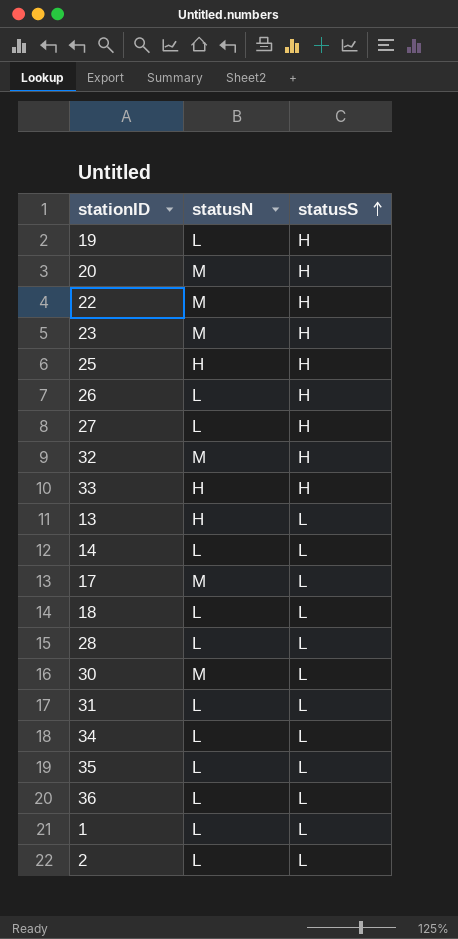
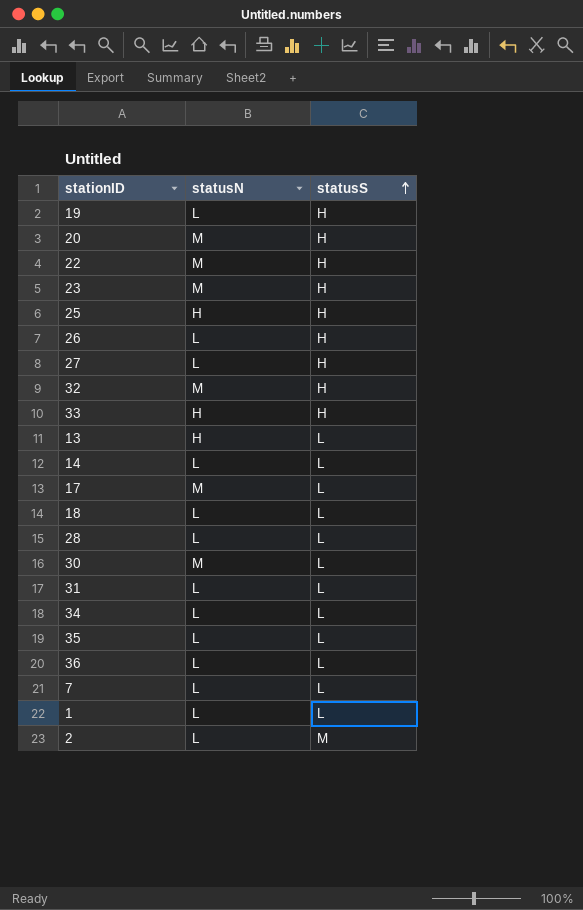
row 7: none -> L | L
2 | statusS: L -> M

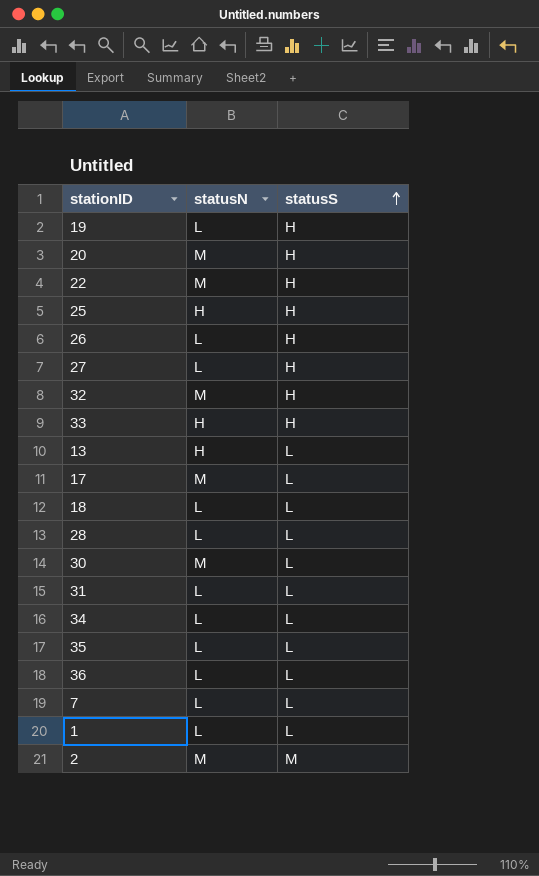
row 23: M | H -> none
row 14: L | L -> none
2 | statusN: L -> M

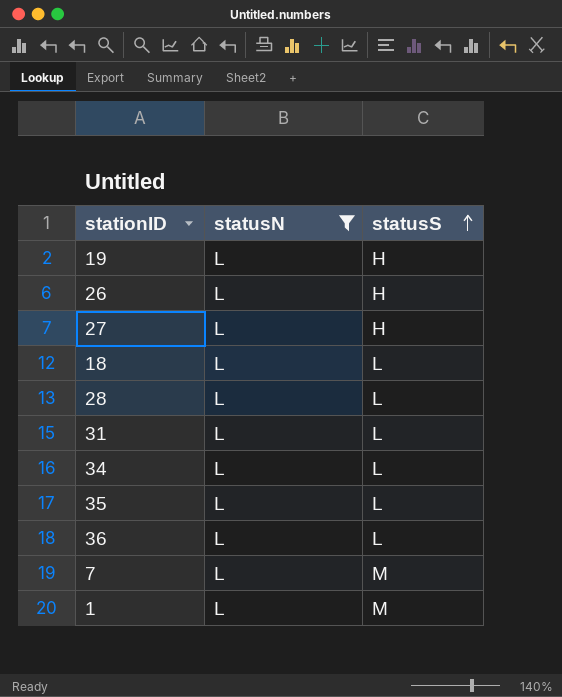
filter: none -> statusN = L
7 | statusS: L -> M
1 | statusS: L -> M

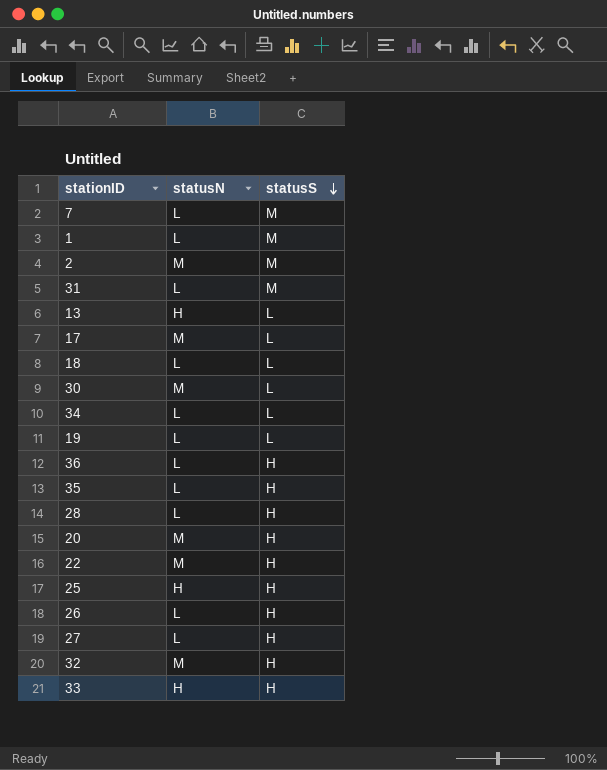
filter: statusN = L -> none
row order: statusS ascending -> statusS descending
31 | statusS: L -> M
19 | statusS: H -> L
36 | statusS: L -> H
35 | statusS: L -> H
28 | statusS: L -> H

